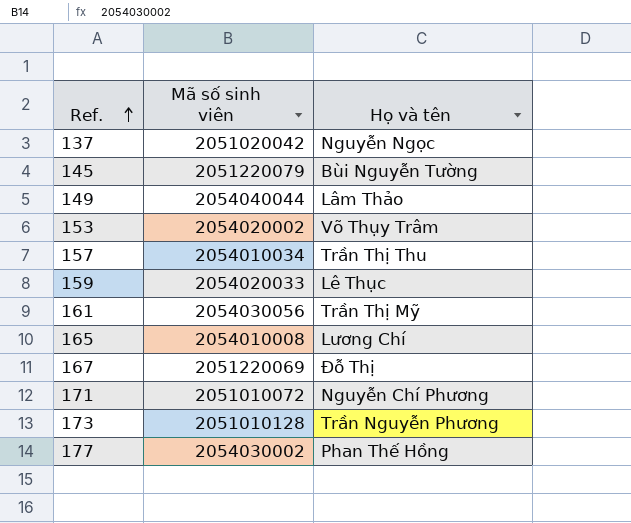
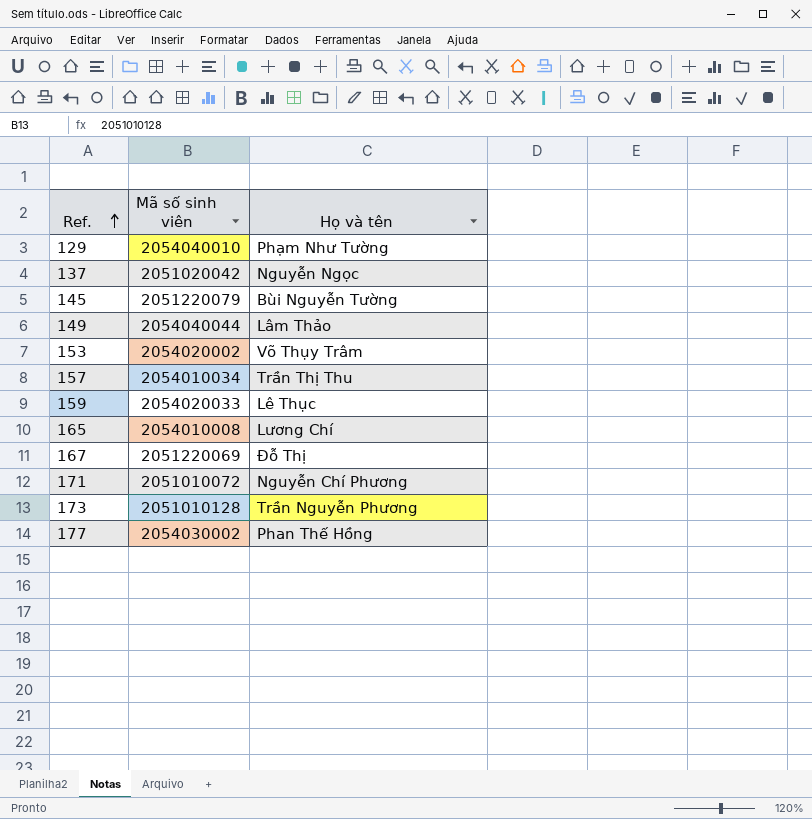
row 161: 2054030056 | Trần Thị Mỹ -> none
row 129: none -> 2054040010 | Phạm Như Tường

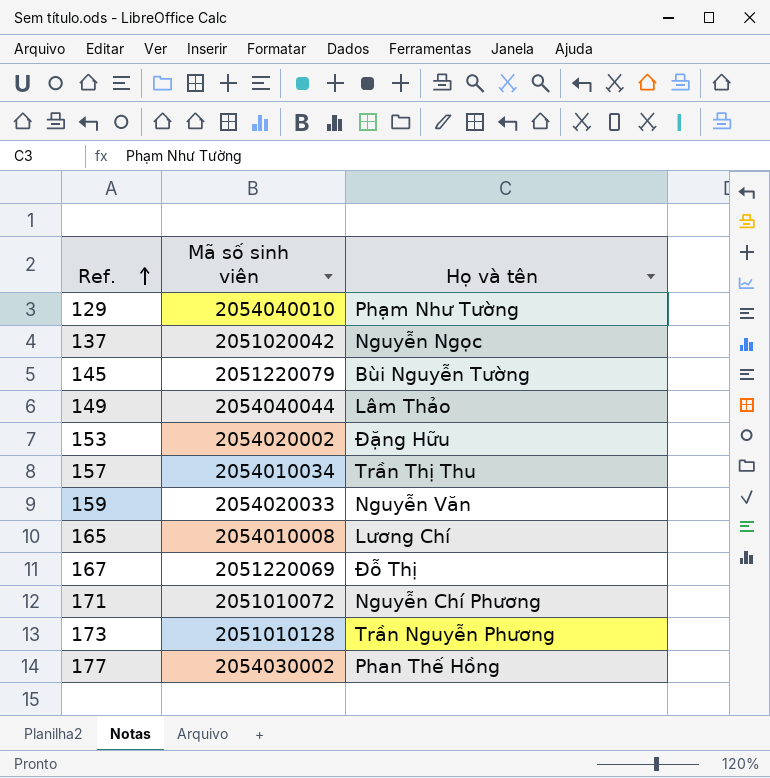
153 | Họ và tên: Võ Thụy Trâm -> Đặng Hữu
159 | Họ và tên: Lê Thục -> Nguyễn Văn

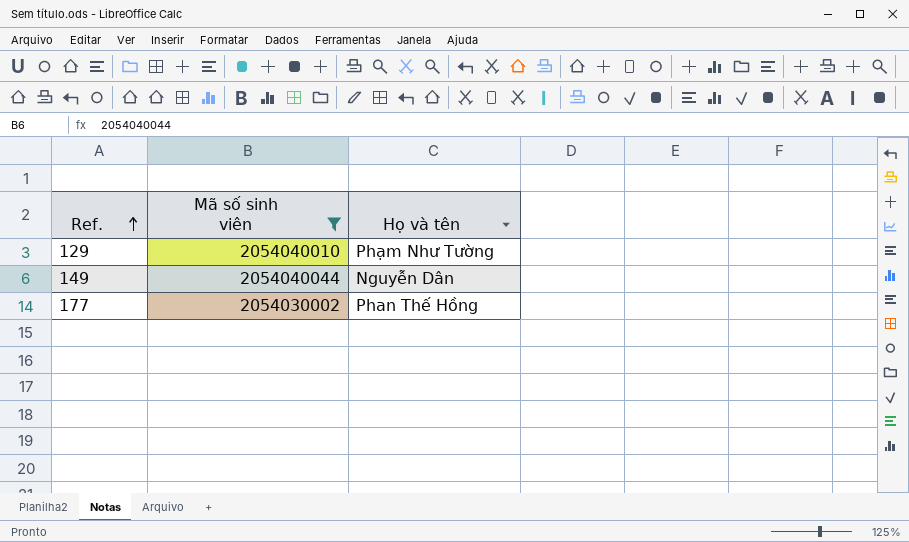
filter: none -> Mã số sinh viên >= 2054030002
149 | Họ và tên: Lâm Thảo -> Nguyễn Dân

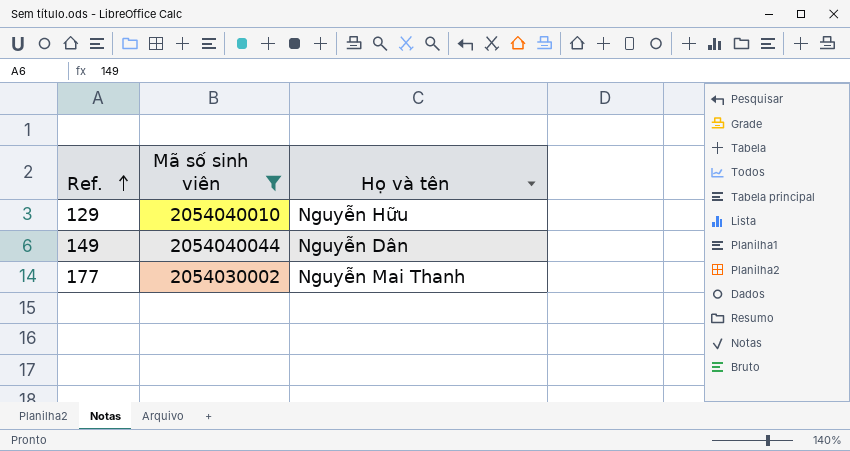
129 | Họ và tên: Phạm Như Tường -> Nguyễn Hữu
177 | Họ và tên: Phan Thế Hồng -> Nguyễn Mai Thanh

